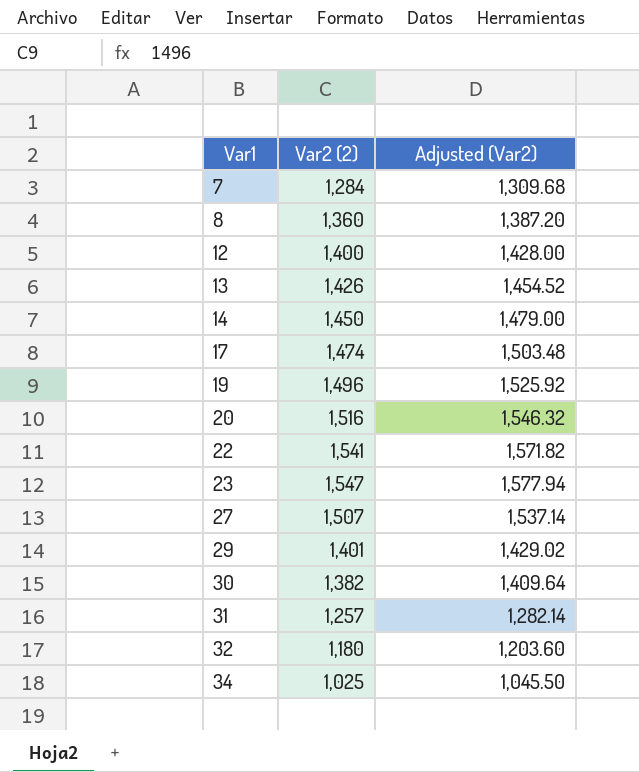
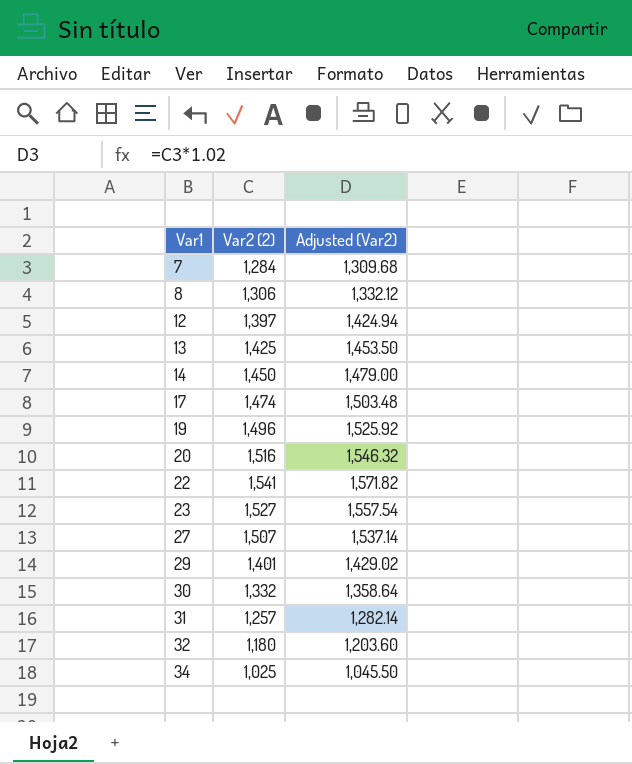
8 | Var2 (2): 1,360 -> 1,306
8 | Adjusted (Var2): 1,387.20 -> 1,332.12
12 | Var2 (2): 1,400 -> 1,397
12 | Adjusted (Var2): 1,428.00 -> 1,424.94
13 | Var2 (2): 1,426 -> 1,425
13 | Adjusted (Var2): 1,454.52 -> 1,453.50
23 | Var2 (2): 1,547 -> 1,527
23 | Adjusted (Var2): 1,577.94 -> 1,557.54
30 | Var2 (2): 1,382 -> 1,332
30 | Adjusted (Var2): 1,409.64 -> 1,358.64

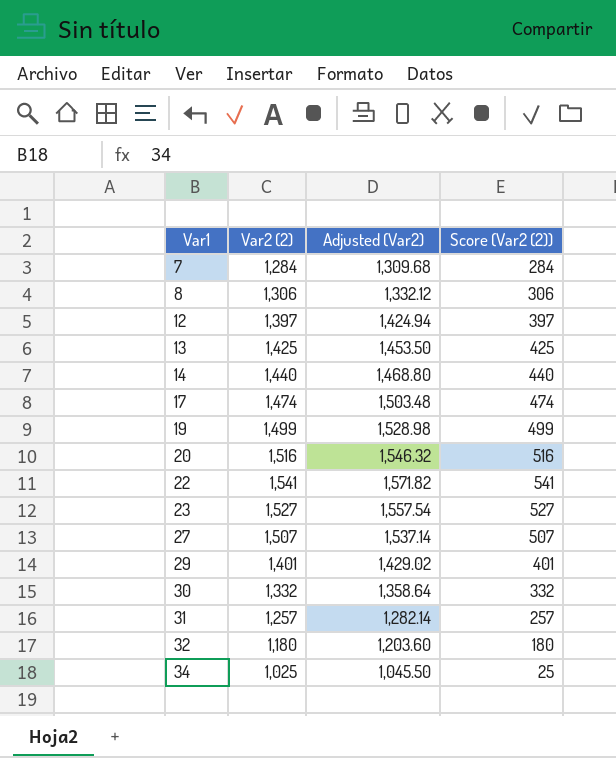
column Score (Var2 (2)) | formula: none -> [Var2 (2)] - 1000
14 | Var2 (2): 1,450 -> 1,440
14 | Adjusted (Var2): 1,479.00 -> 1,468.80
19 | Var2 (2): 1,496 -> 1,499
19 | Adjusted (Var2): 1,525.92 -> 1,528.98

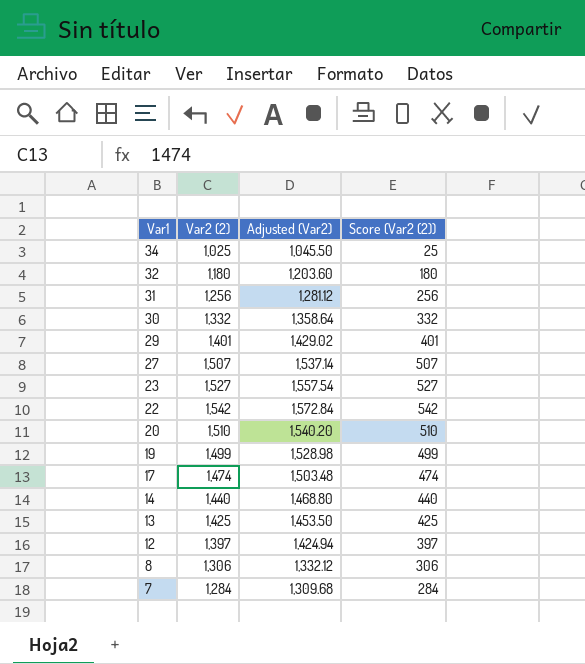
row order: Var1 ascending -> Var1 descending
31 | Var2 (2): 1,257 -> 1,256
31 | Adjusted (Var2): 1,282.14 -> 1,281.12
31 | Score (Var2 (2)): 257 -> 256
22 | Var2 (2): 1,541 -> 1,542
22 | Adjusted (Var2): 1,571.82 -> 1,572.84
22 | Score (Var2 (2)): 541 -> 542
20 | Var2 (2): 1,516 -> 1,510
20 | Adjusted (Var2): 1,546.32 -> 1,540.20
20 | Score (Var2 (2)): 516 -> 510

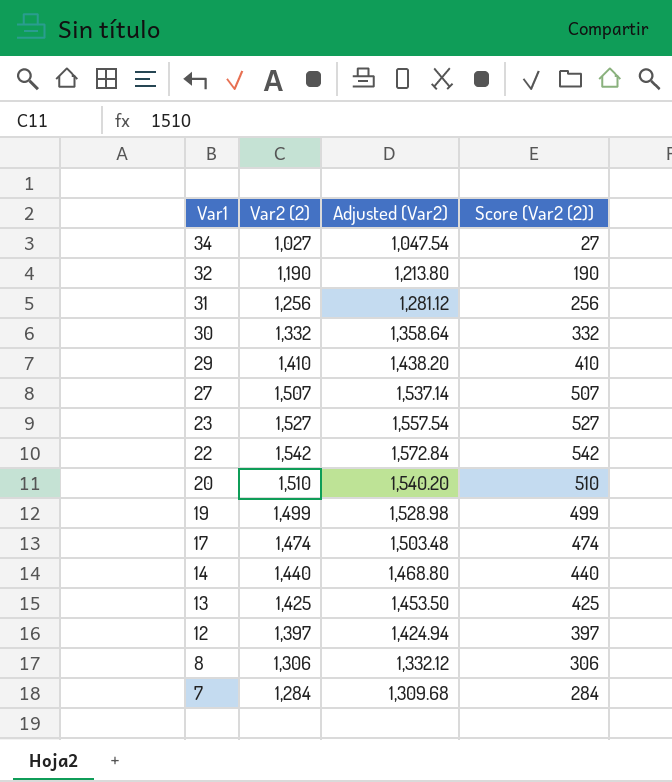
34 | Var2 (2): 1,025 -> 1,027
34 | Adjusted (Var2): 1,045.50 -> 1,047.54
34 | Score (Var2 (2)): 25 -> 27
32 | Var2 (2): 1,180 -> 1,190
32 | Adjusted (Var2): 1,203.60 -> 1,213.80
32 | Score (Var2 (2)): 180 -> 190
29 | Var2 (2): 1,401 -> 1,410
29 | Adjusted (Var2): 1,429.02 -> 1,438.20
29 | Score (Var2 (2)): 401 -> 410

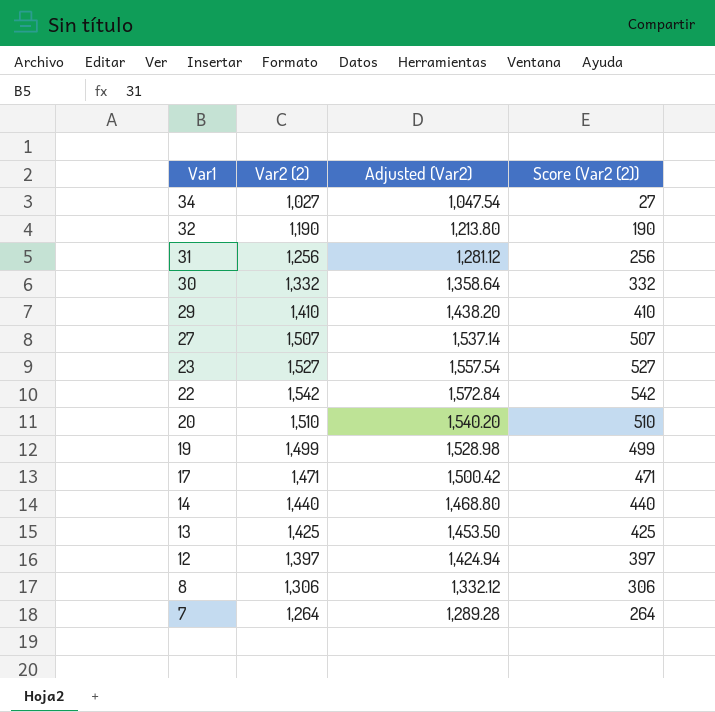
17 | Var2 (2): 1,474 -> 1,471
17 | Adjusted (Var2): 1,503.48 -> 1,500.42
17 | Score (Var2 (2)): 474 -> 471
7 | Var2 (2): 1,284 -> 1,264
7 | Adjusted (Var2): 1,309.68 -> 1,289.28
7 | Score (Var2 (2)): 284 -> 264

